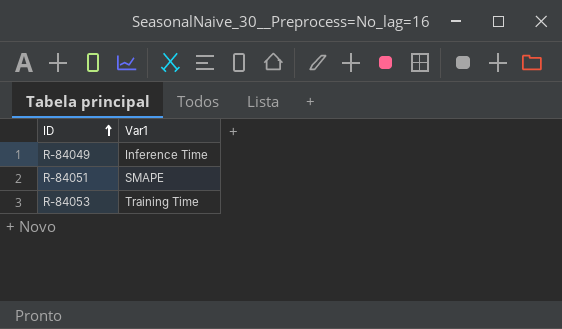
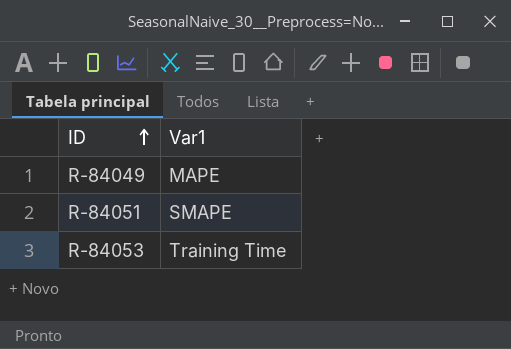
R-84049 | Var1: Inference Time -> MAPE

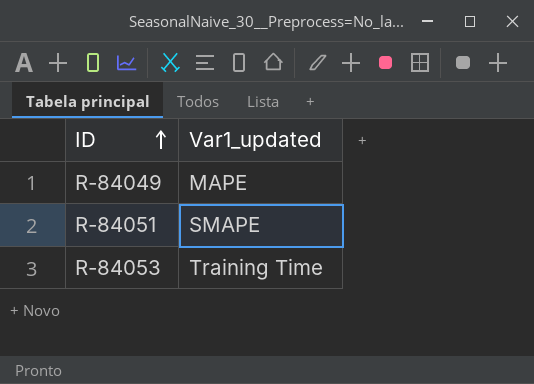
column name: Var1 -> Var1_updated

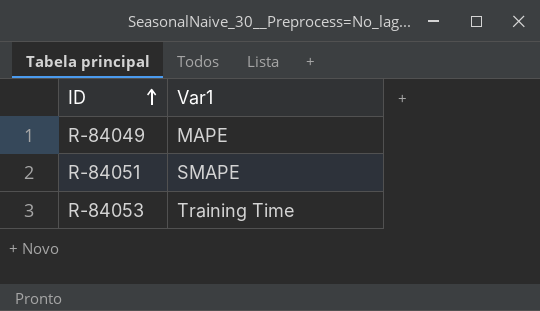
column name: Var1_updated -> Var1

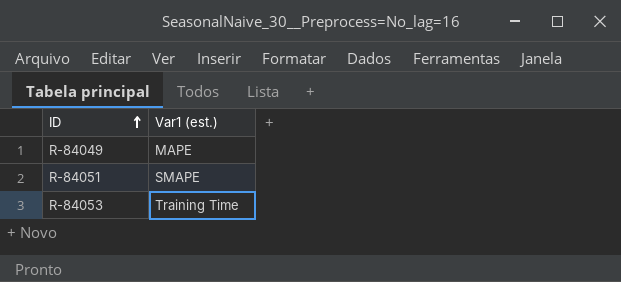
column name: Var1 -> Var1 (est.)

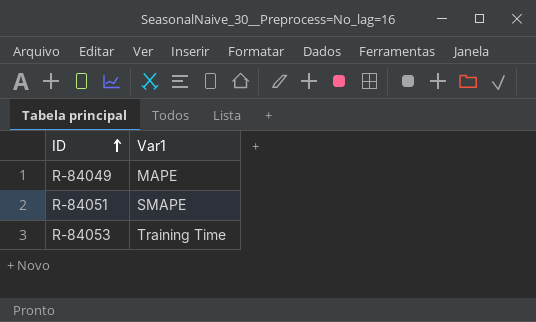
column name: Var1 (est.) -> Var1

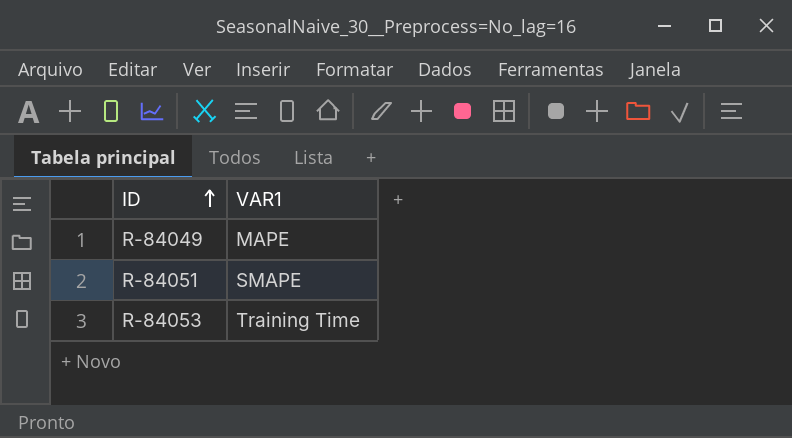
column name: Var1 -> VAR1

